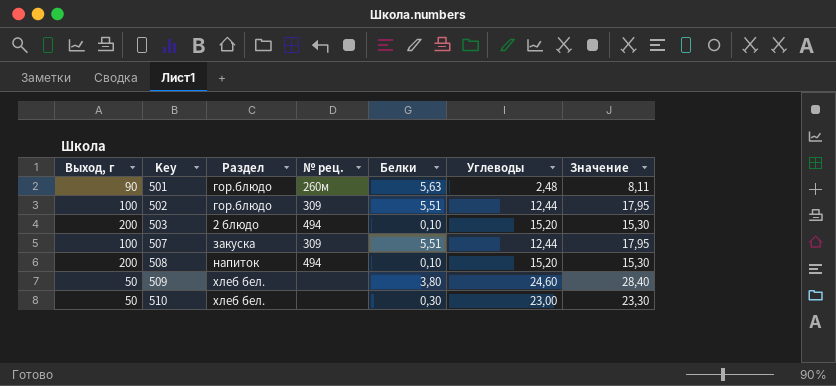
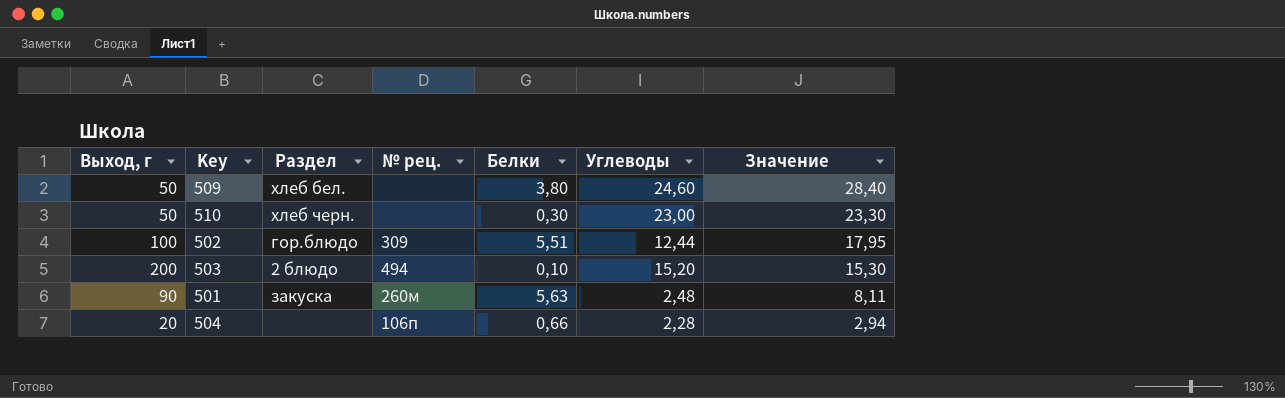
row order: Key ascending -> Значение descending
row 507: 100 | закуска | 309 | 5,51 | 12,44 | 17,95 -> none
row 508: 200 | напиток | 494 | 0,10 | 15,20 | 15,30 -> none
510 | Раздел: хлеб бел. -> хлеб черн.
501 | Раздел: гор.блюдо -> закуска
row 504: none -> 20 | none | 106п | 0,66 | 2,28 | 2,94

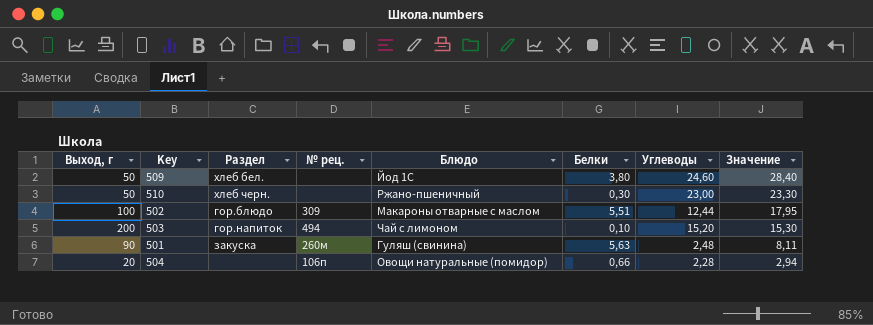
column Блюдо | position: none -> 5
503 | Раздел: 2 блюдо -> гор.напиток

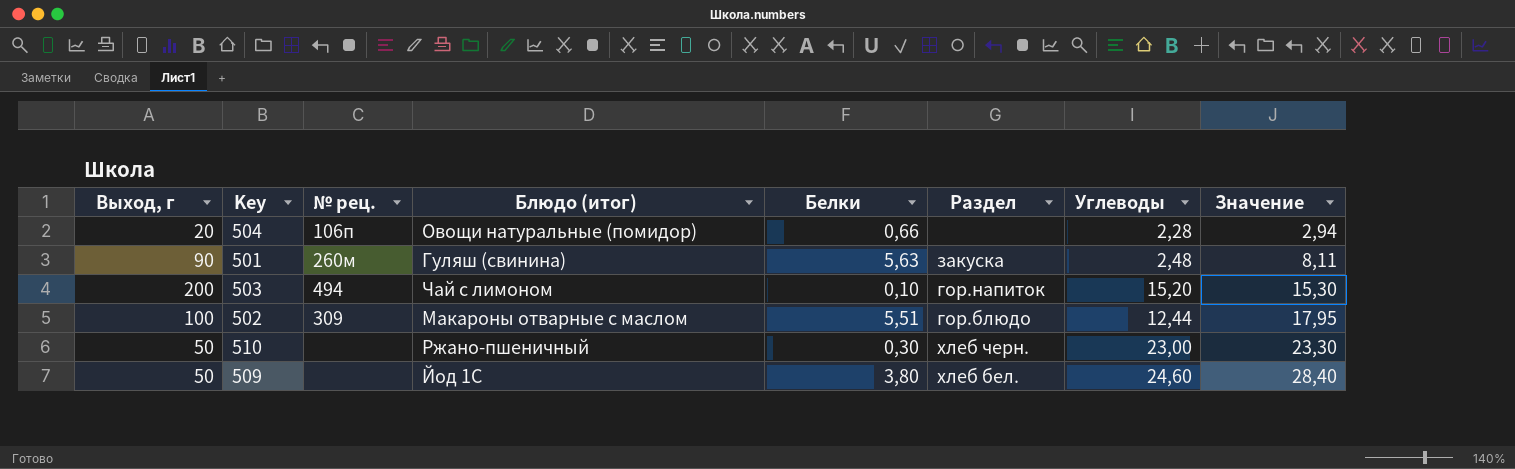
row order: Значение descending -> Значение ascending
column name: Блюдо -> Блюдо (итог)
column Раздел | position: 3 -> 6

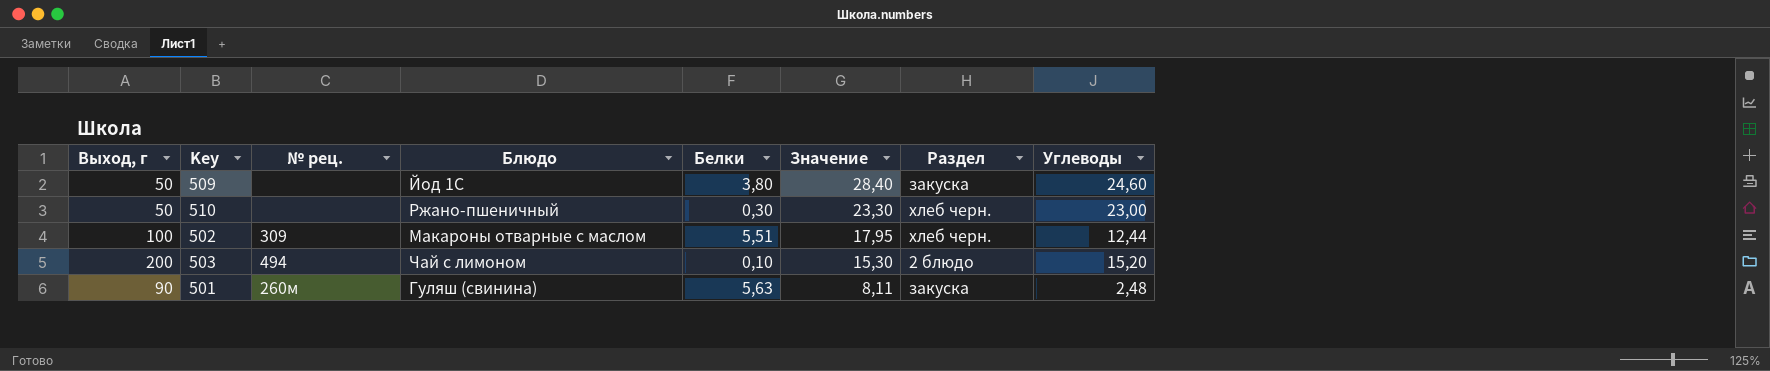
row order: Значение ascending -> Значение descending
column name: Блюдо (итог) -> Блюдо
column Значение | position: 8 -> 6
row 504: 20 | 106п | Овощи натуральные (помидор) | 0,66 | none | 2,28 | 2,94 -> none
509 | Раздел: хлеб бел. -> закуска
502 | Раздел: гор.блюдо -> хлеб черн.
503 | Раздел: гор.напиток -> 2 блюдо

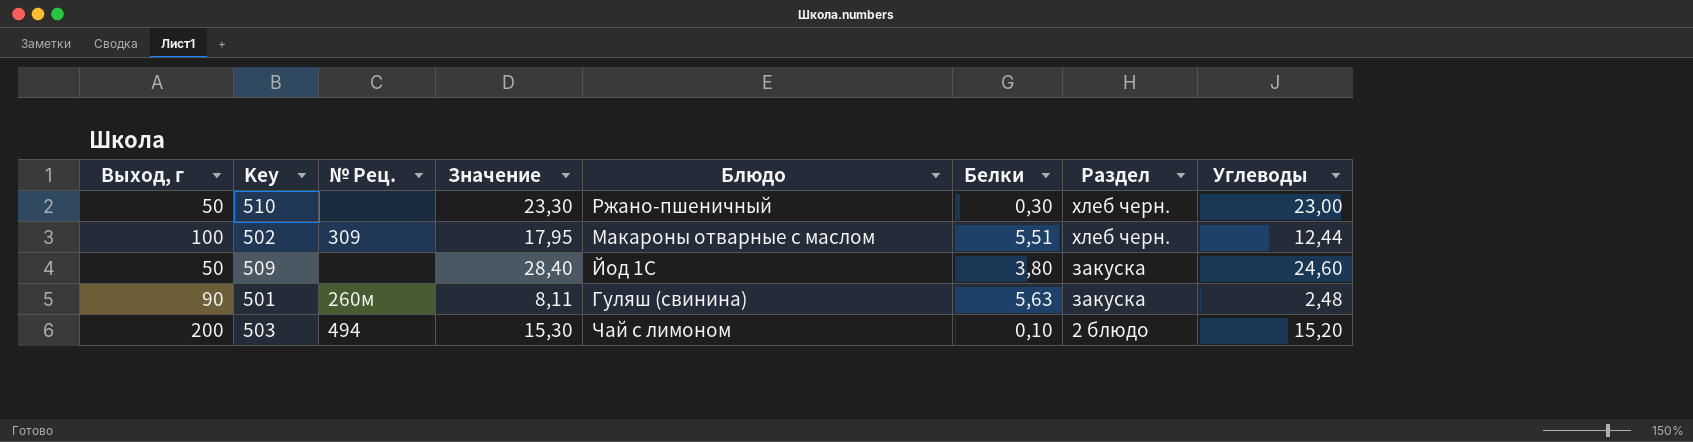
row order: Значение descending -> Раздел descending
column name: № рец. -> № Рец.
column Значение | position: 6 -> 4

